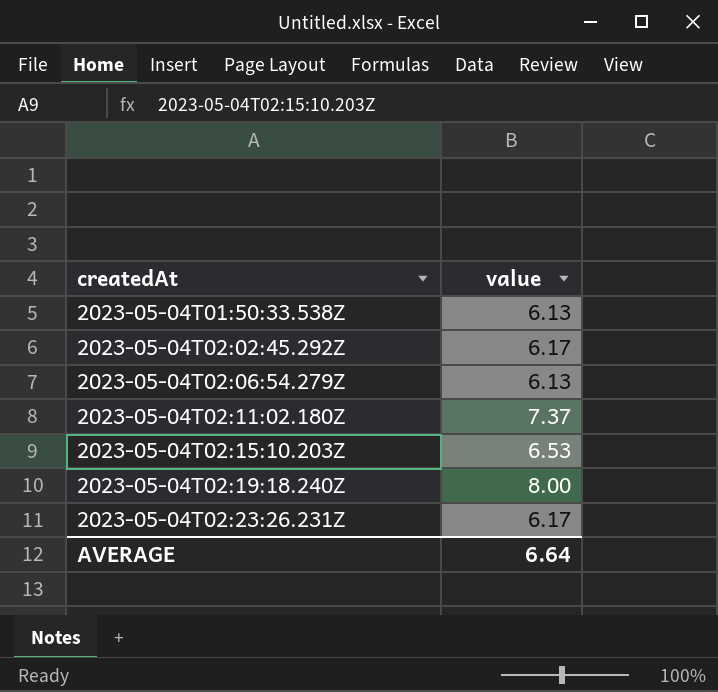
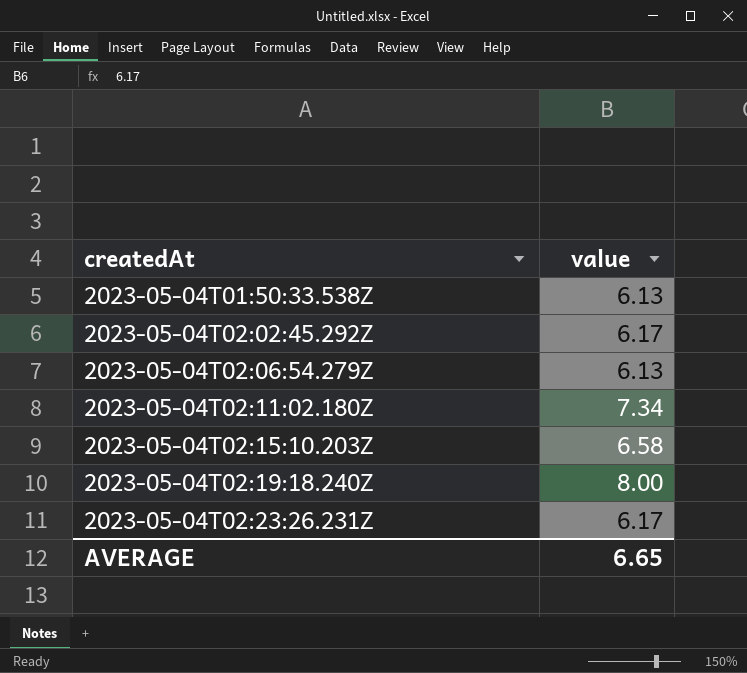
2023-05-04T02:11:02.180Z | value: 7.37 -> 7.34
2023-05-04T02:15:10.203Z | value: 6.53 -> 6.58
AVERAGE | value: 6.64 -> 6.65

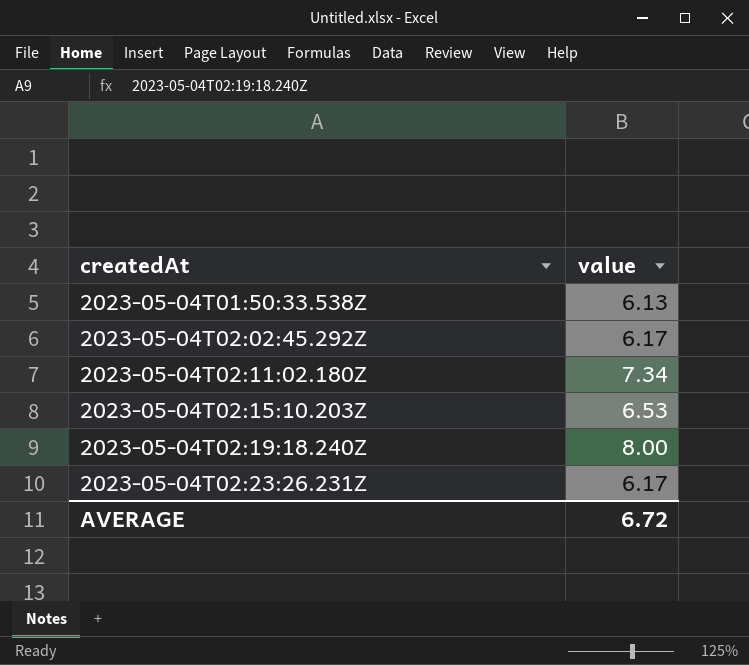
row 2023-05-04T02:06:54.279Z: 6.13 -> none
2023-05-04T02:15:10.203Z | value: 6.58 -> 6.53
AVERAGE | value: 6.65 -> 6.72

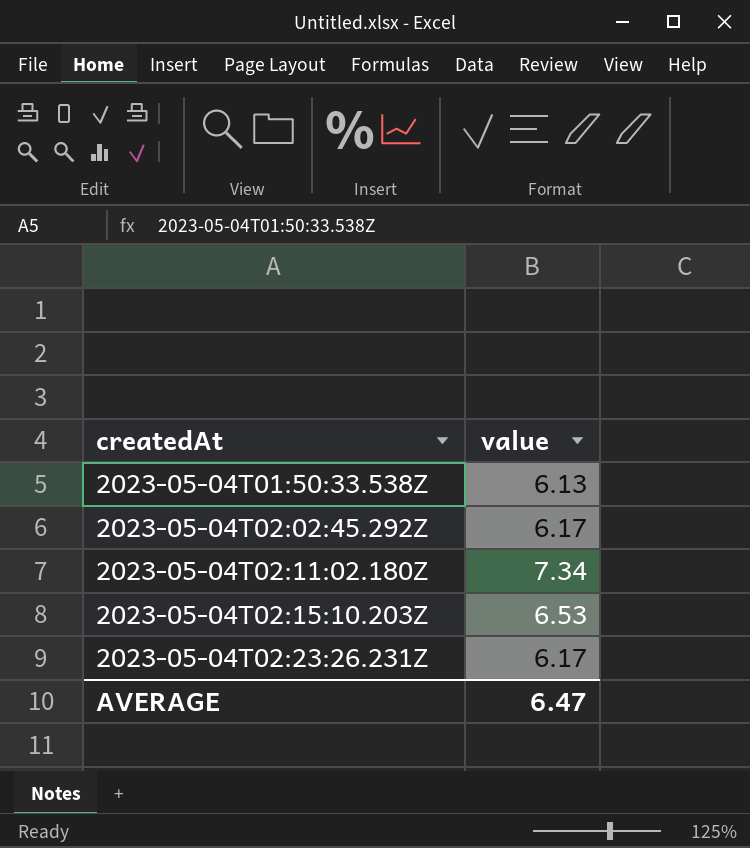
row 2023-05-04T02:19:18.240Z: 8.00 -> none
AVERAGE | value: 6.72 -> 6.47

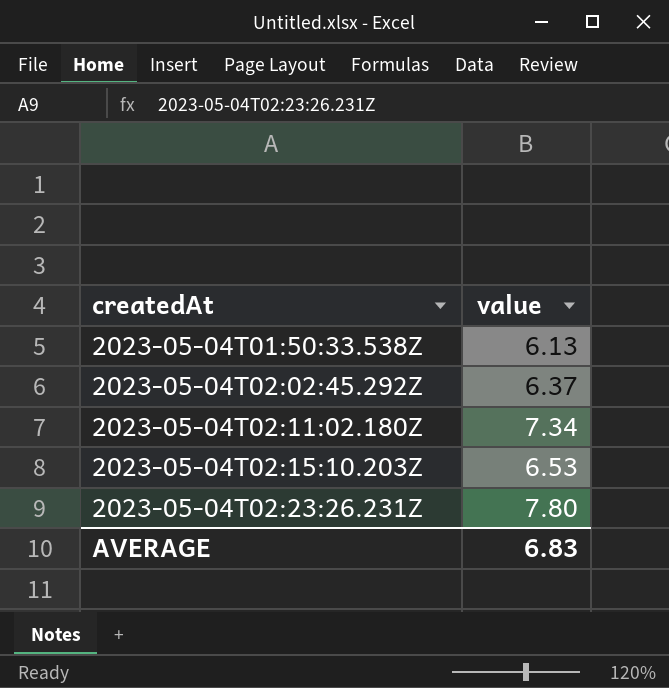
2023-05-04T02:02:45.292Z | value: 6.17 -> 6.37
2023-05-04T02:23:26.231Z | value: 6.17 -> 7.80
AVERAGE | value: 6.47 -> 6.83

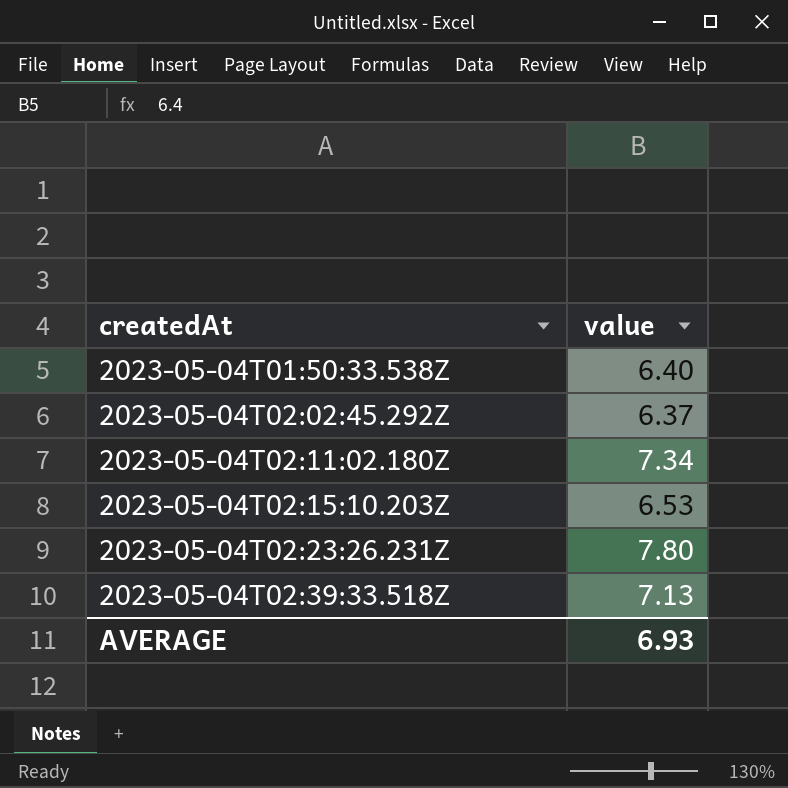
2023-05-04T01:50:33.538Z | value: 6.13 -> 6.40
row 2023-05-04T02:39:33.518Z: none -> 7.13
AVERAGE | value: 6.83 -> 6.93

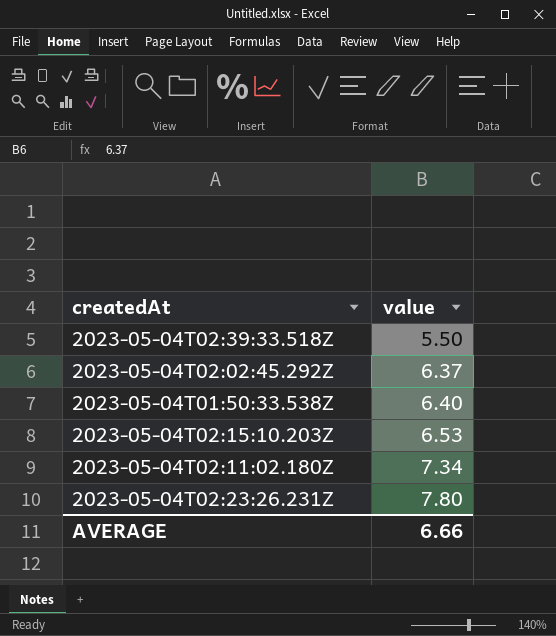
row order: createdAt ascending -> value ascending
2023-05-04T02:39:33.518Z | value: 7.13 -> 5.50
AVERAGE | value: 6.93 -> 6.66

